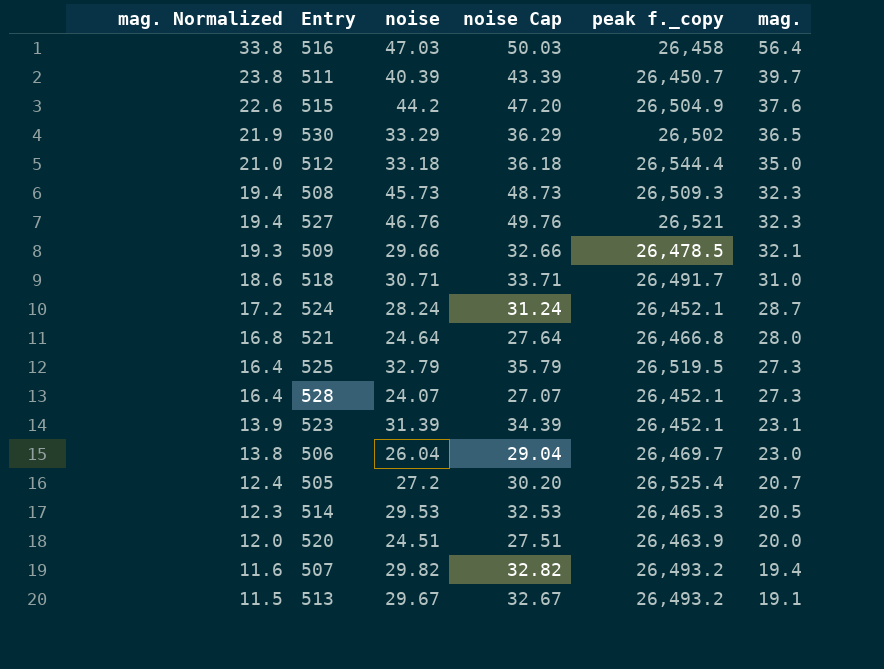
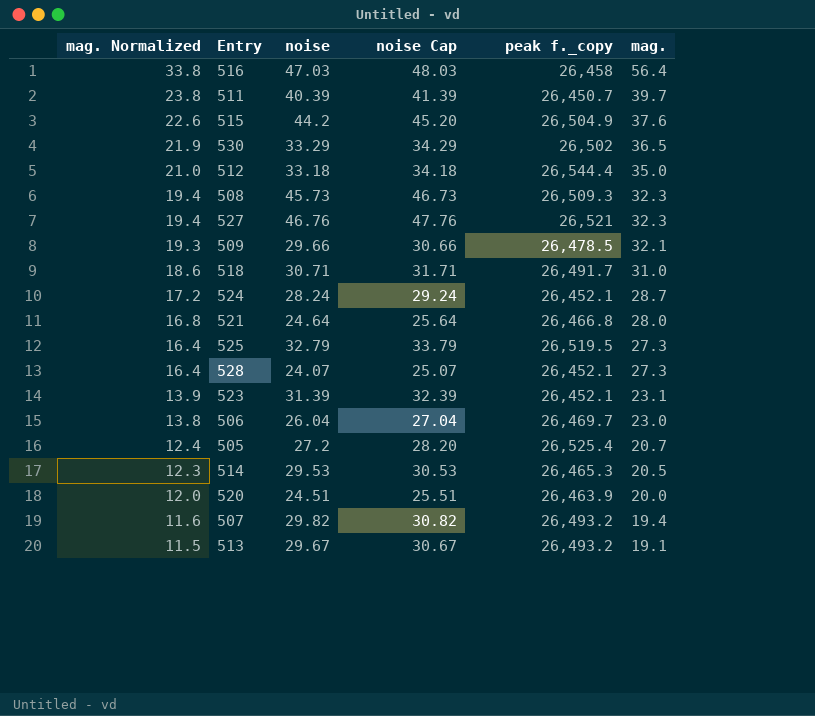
column noise Cap | formula: [noise] + 3 -> [noise] + 1

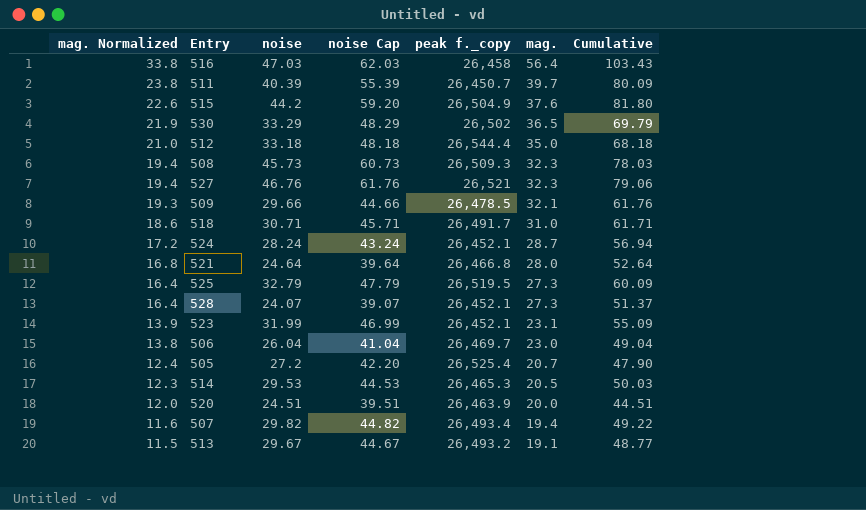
column noise Cap | formula: [noise] + 1 -> [noise] + 15
column Cumulative | formula: none -> [noise] + [mag.]
523 | noise: 31.39 -> 31.99
507 | peak f._copy: 26,493.2 -> 26,493.4

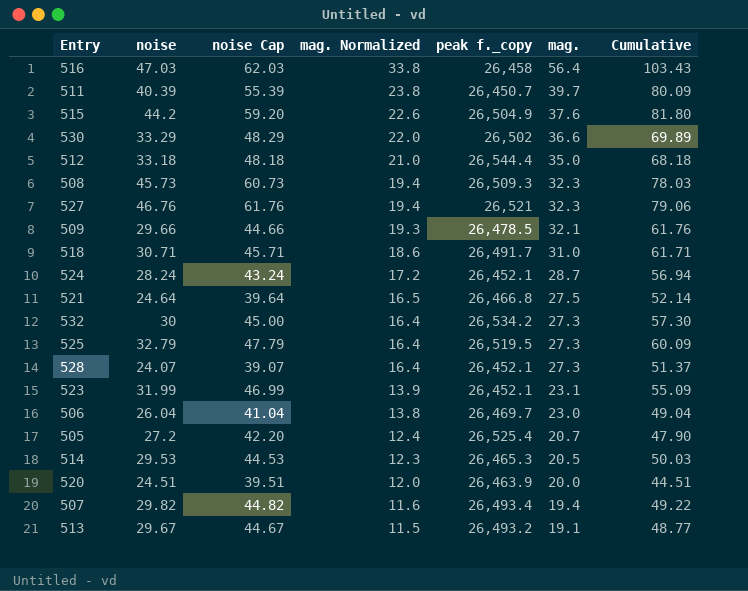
column mag. Normalized | position: 1 -> 4
530 | mag. Normalized: 21.9 -> 22.0
530 | mag.: 36.5 -> 36.6
530 | Cumulative: 69.79 -> 69.89
521 | mag. Normalized: 16.8 -> 16.5
521 | mag.: 28.0 -> 27.5
521 | Cumulative: 52.64 -> 52.14
row 532: none -> 30 | 45.00 | 16.4 | 26,534.2 | 27.3 | 57.30

